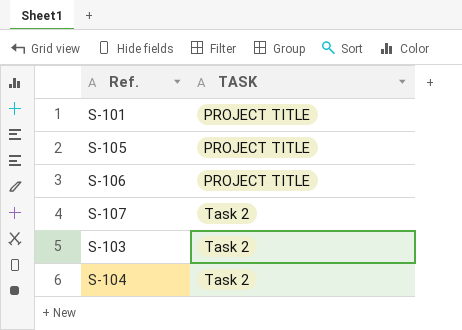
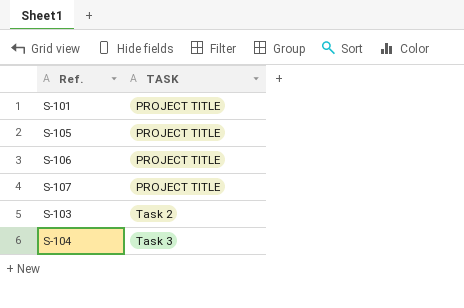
S-107 | TASK: Task 2 -> PROJECT TITLE
S-104 | TASK: Task 2 -> Task 3

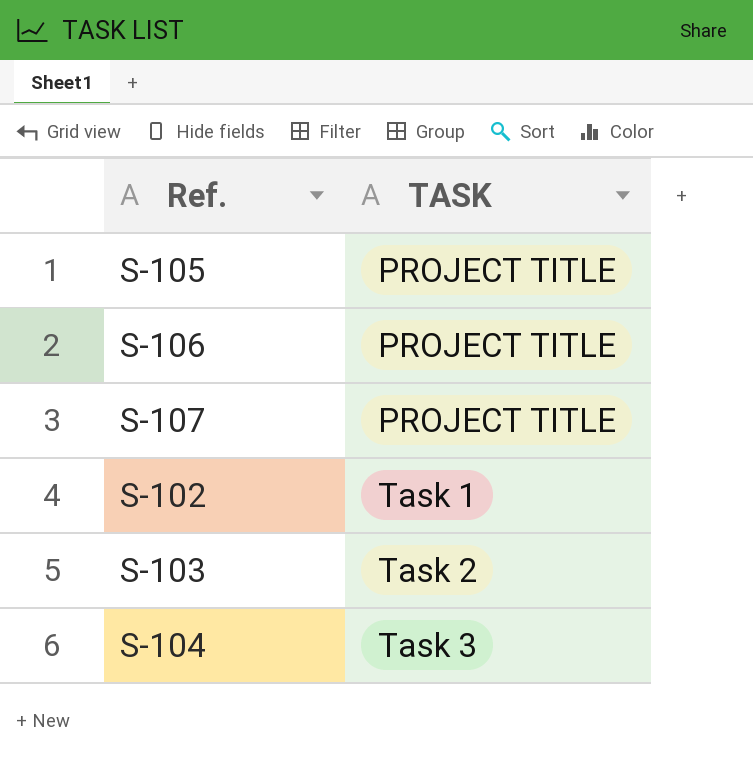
row S-101: PROJECT TITLE -> none
row S-102: none -> Task 1

